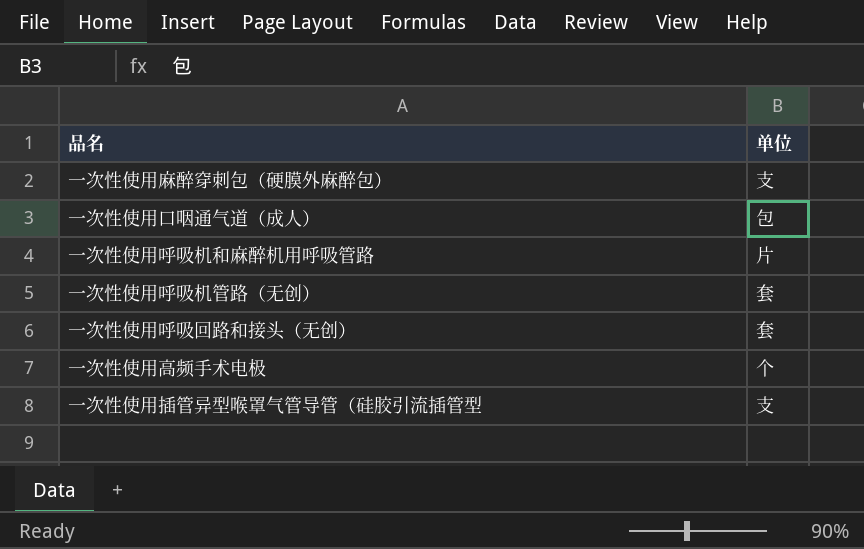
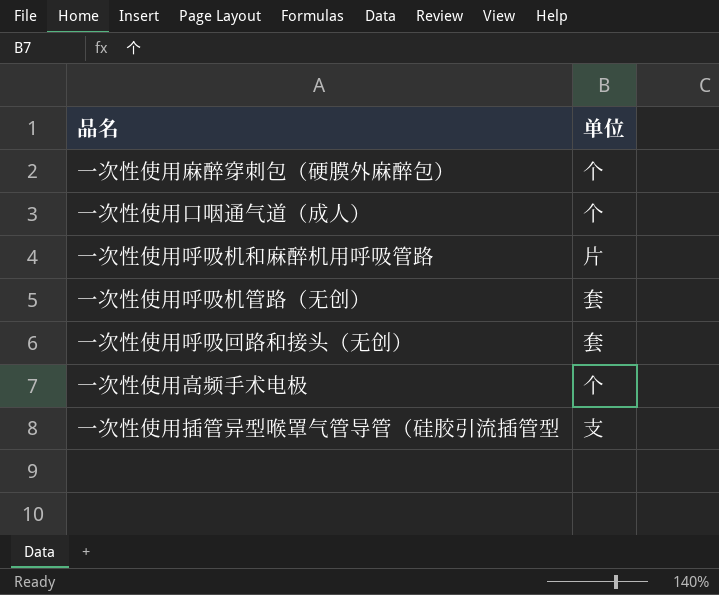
一次性使用麻醉穿刺包（硬膜外麻醉包） | 单位: 支 -> 个
一次性使用口咽通气道（成人） | 单位: 包 -> 个

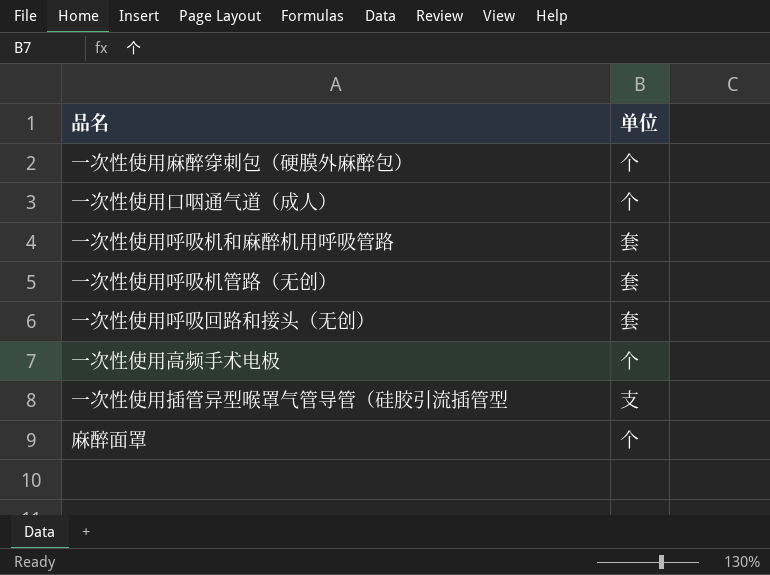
一次性使用呼吸机和麻醉机用呼吸管路 | 单位: 片 -> 套
row 麻醉面罩: none -> 个

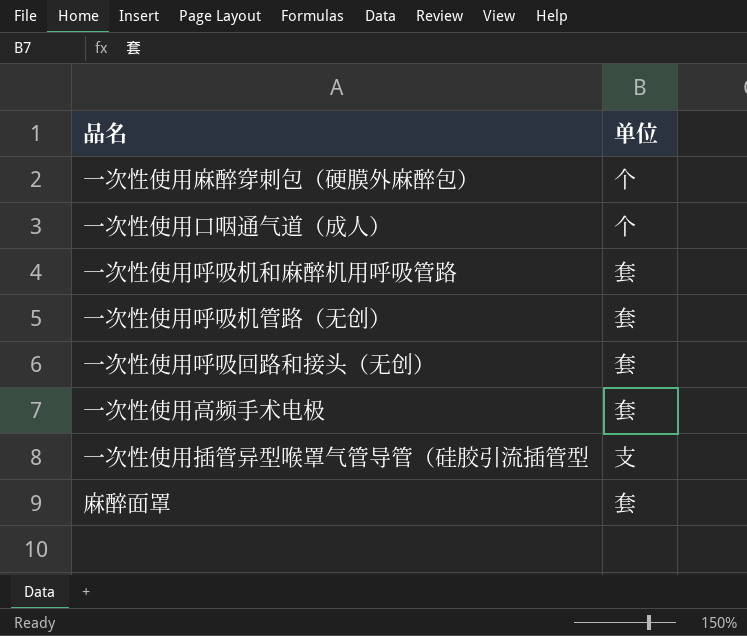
一次性使用高频手术电极 | 单位: 个 -> 套
麻醉面罩 | 单位: 个 -> 套

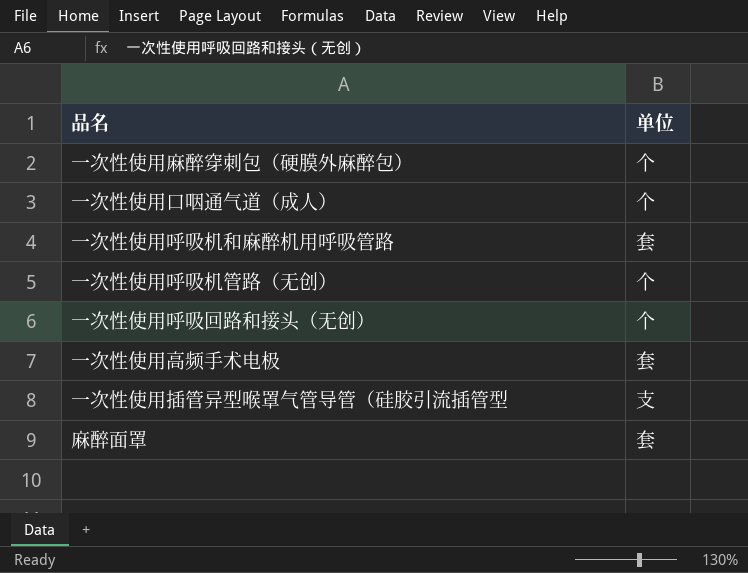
一次性使用呼吸机管路（无创） | 单位: 套 -> 个
一次性使用呼吸回路和接头（无创） | 单位: 套 -> 个

